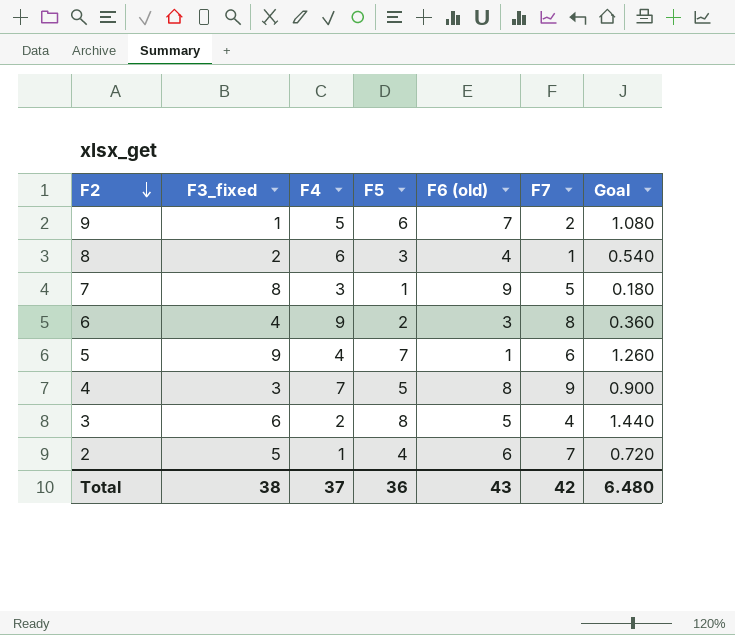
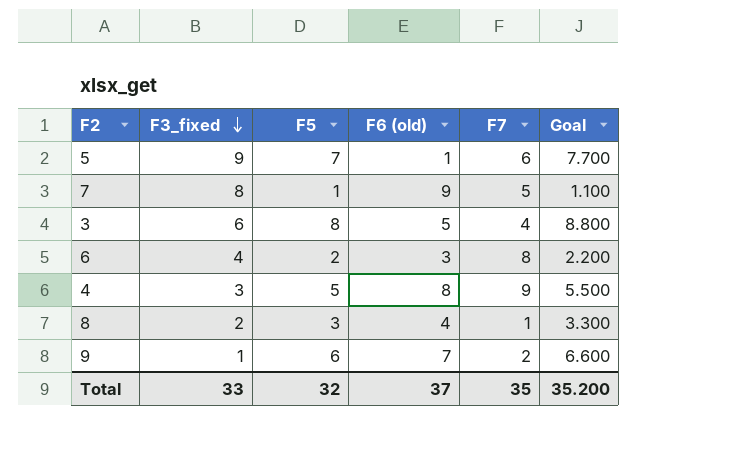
row order: F2 descending -> F3_fixed descending
column F4 | position: 3 -> none
column Goal | formula: [F5] * 0.18 -> [F5] * 1.1
row 2: 5 | 1 | 4 | 6 | 7 | 0.720 -> none
Total | F3_fixed: 38 -> 33
Total | F5: 36 -> 32
Total | F6 (old): 43 -> 37
Total | F7: 42 -> 35
Total | Goal: 6.480 -> 35.200

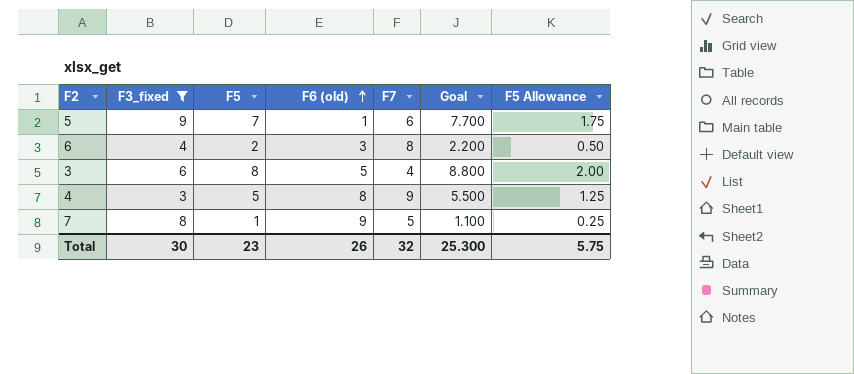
filter: none -> F3_fixed >= 3
row order: F3_fixed descending -> F6 (old) ascending
column F5 Allowance | formula: none -> [F5] * 0.25
Total | F3_fixed: 33 -> 30
Total | F5: 32 -> 23
Total | F6 (old): 37 -> 26
Total | F7: 35 -> 32
Total | Goal: 35.200 -> 25.300

